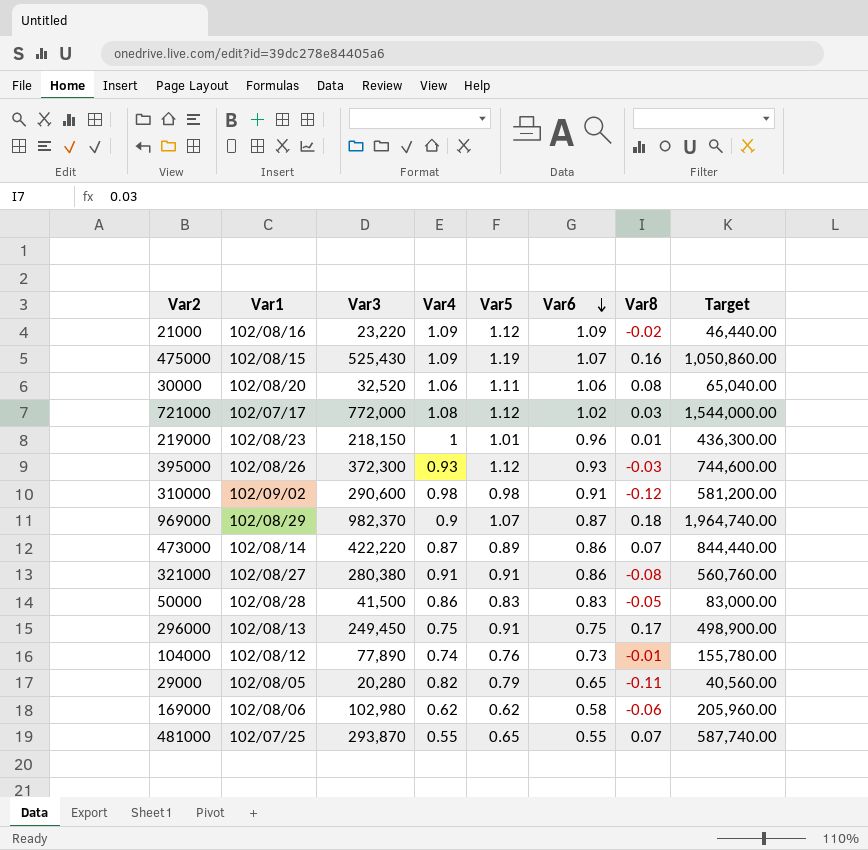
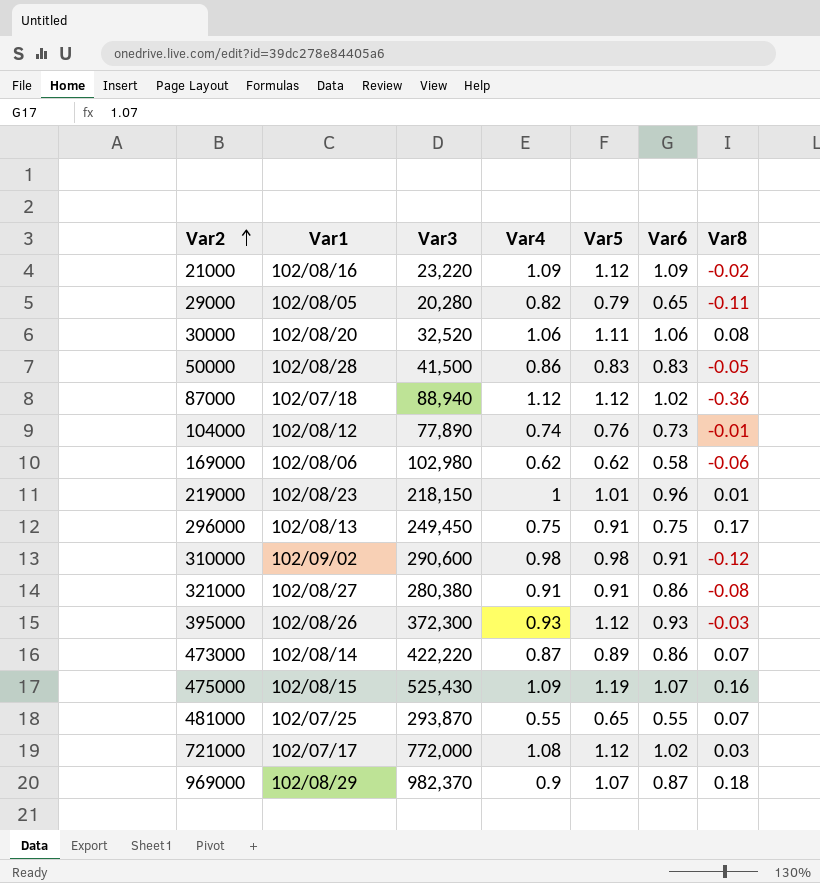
row order: Var6 descending -> Var2 ascending
column Target | formula: [Var3] * 2 -> none
row 87000: none -> 102/07/18 | 88,940 | 1.12 | 1.12 | 1.02 | -0.36

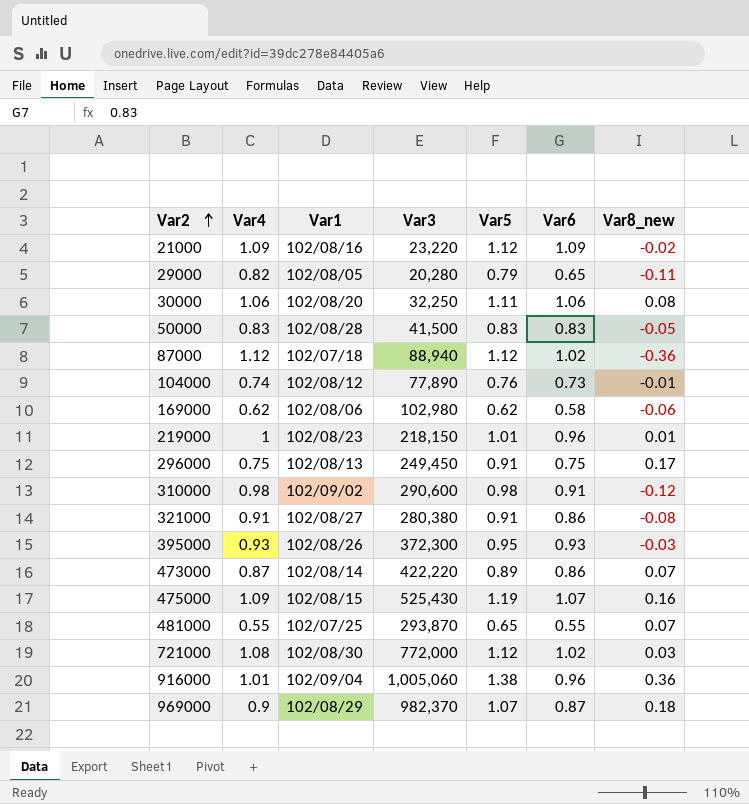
column Var4 | position: 4 -> 2
column name: Var8 -> Var8_new
30000 | Var3: 32,520 -> 32,250
50000 | Var4: 0.86 -> 0.83
395000 | Var5: 1.12 -> 0.95
721000 | Var1: 102/07/17 -> 102/08/30
row 916000: none -> 1.01 | 102/09/04 | 1,005,060 | 1.38 | 0.96 | 0.36

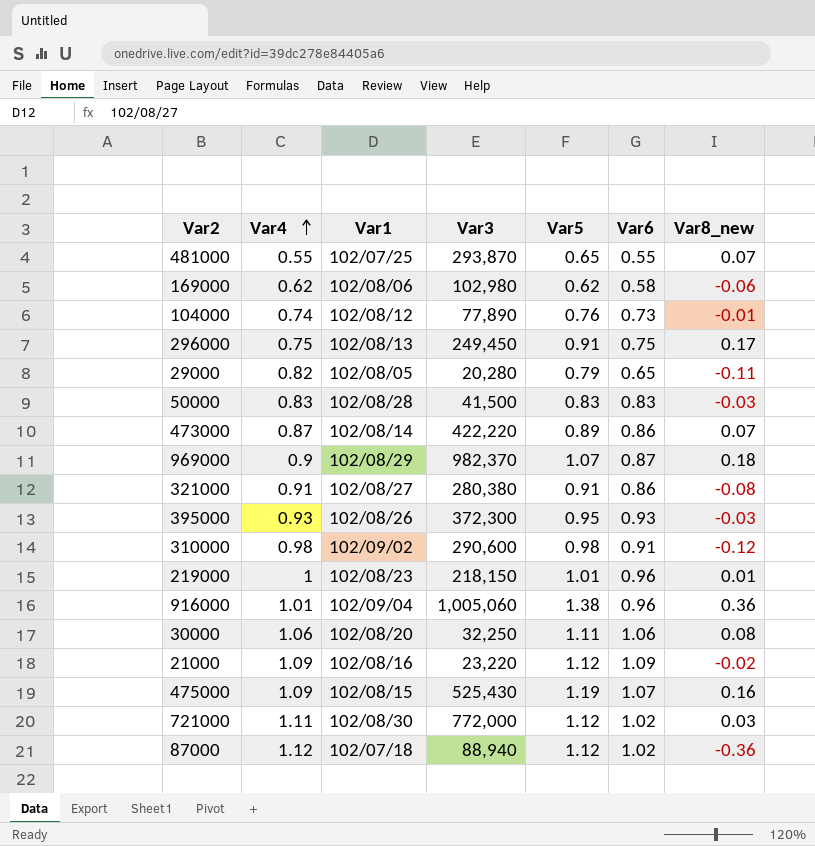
row order: Var2 ascending -> Var4 ascending
50000 | Var8_new: -0.05 -> -0.03
721000 | Var4: 1.08 -> 1.11

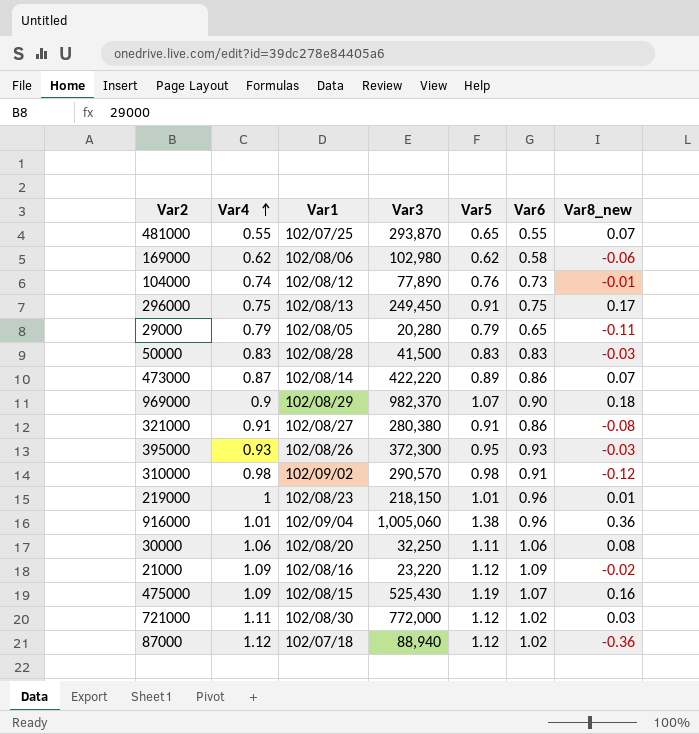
29000 | Var4: 0.82 -> 0.79
969000 | Var6: 0.87 -> 0.90
310000 | Var3: 290,600 -> 290,570

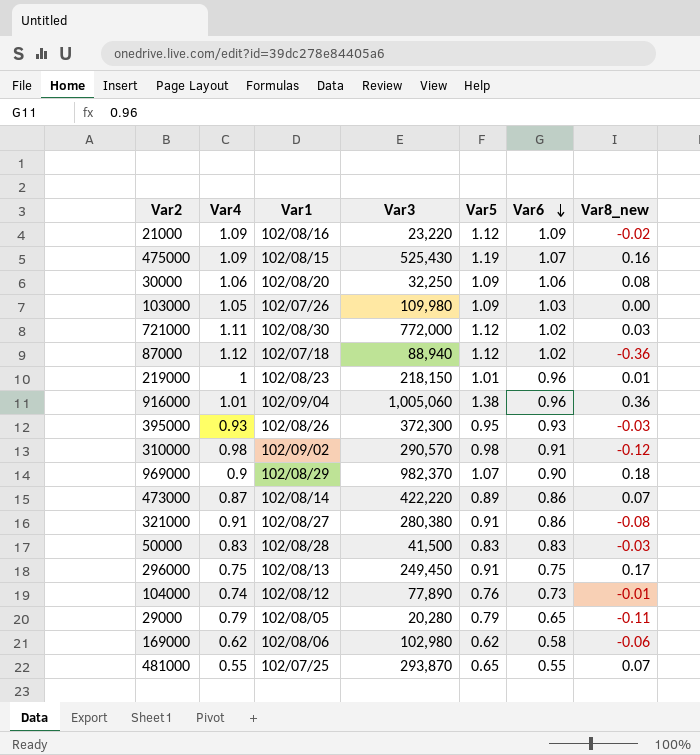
row order: Var4 ascending -> Var6 descending
30000 | Var5: 1.11 -> 1.09
row 103000: none -> 1.05 | 102/07/26 | 109,980 | 1.09 | 1.03 | 0.00

